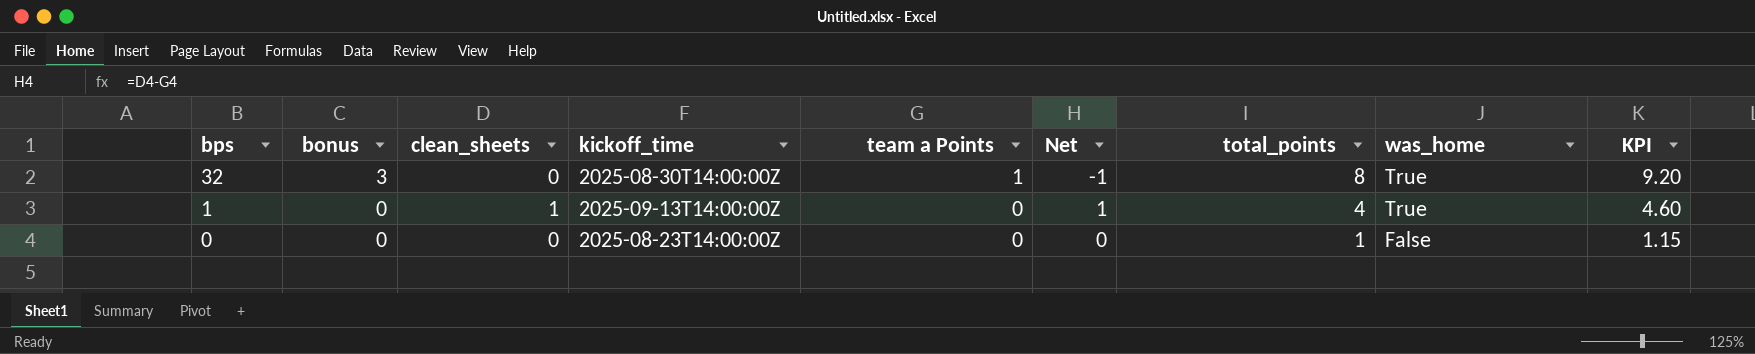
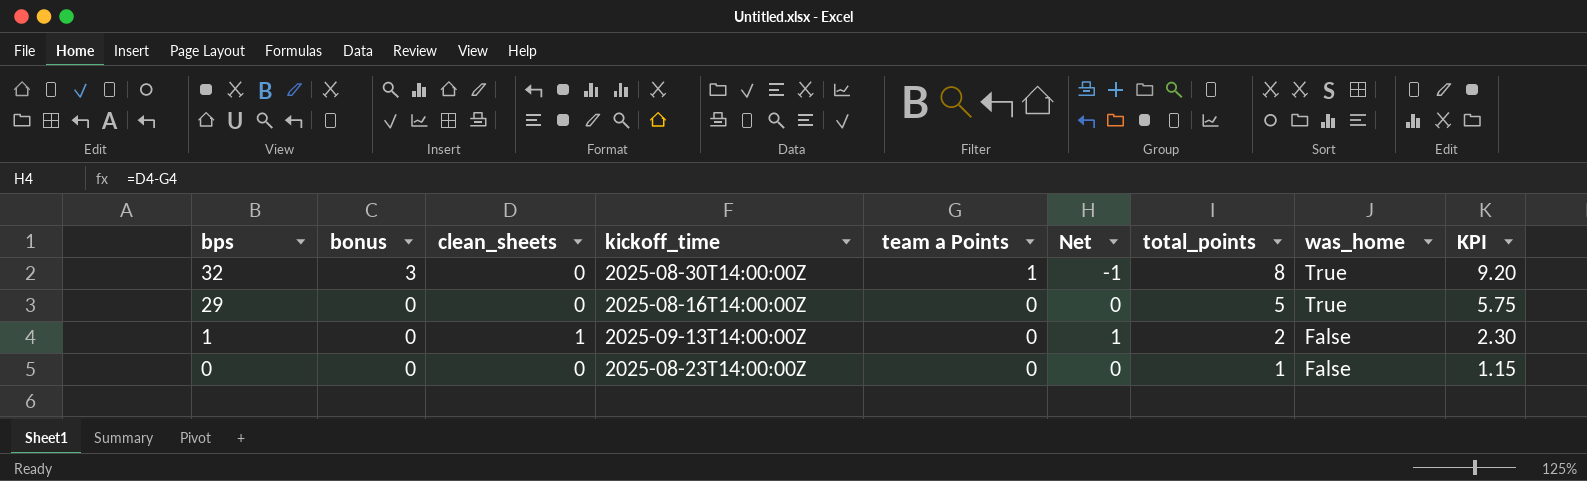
row 29: none -> 0 | 0 | 2025-08-16T14:00:00Z | 0 | 0 | 5 | True | 5.75
1 | total_points: 4 -> 2
1 | was_home: True -> False
1 | KPI: 4.60 -> 2.30

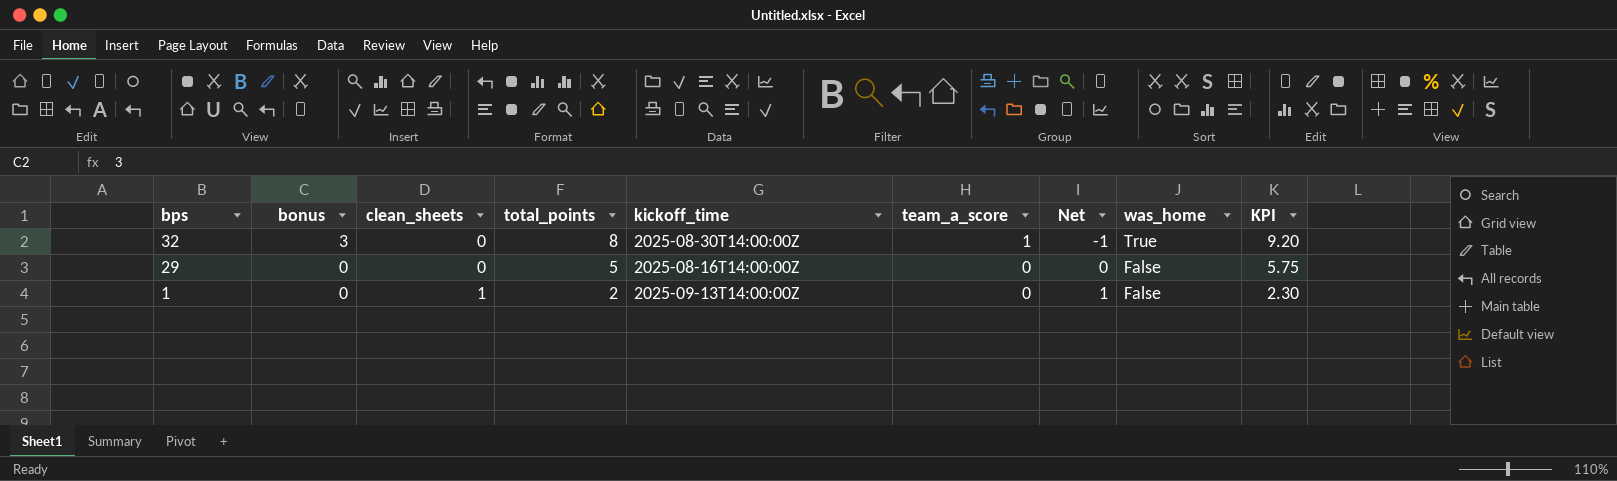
column total_points | position: 7 -> 4
column name: team a Points -> team_a_score
row 0: 0 | 0 | 2025-08-23T14:00:00Z | 0 | 0 | 1 | False | 1.15 -> none
29 | was_home: True -> False

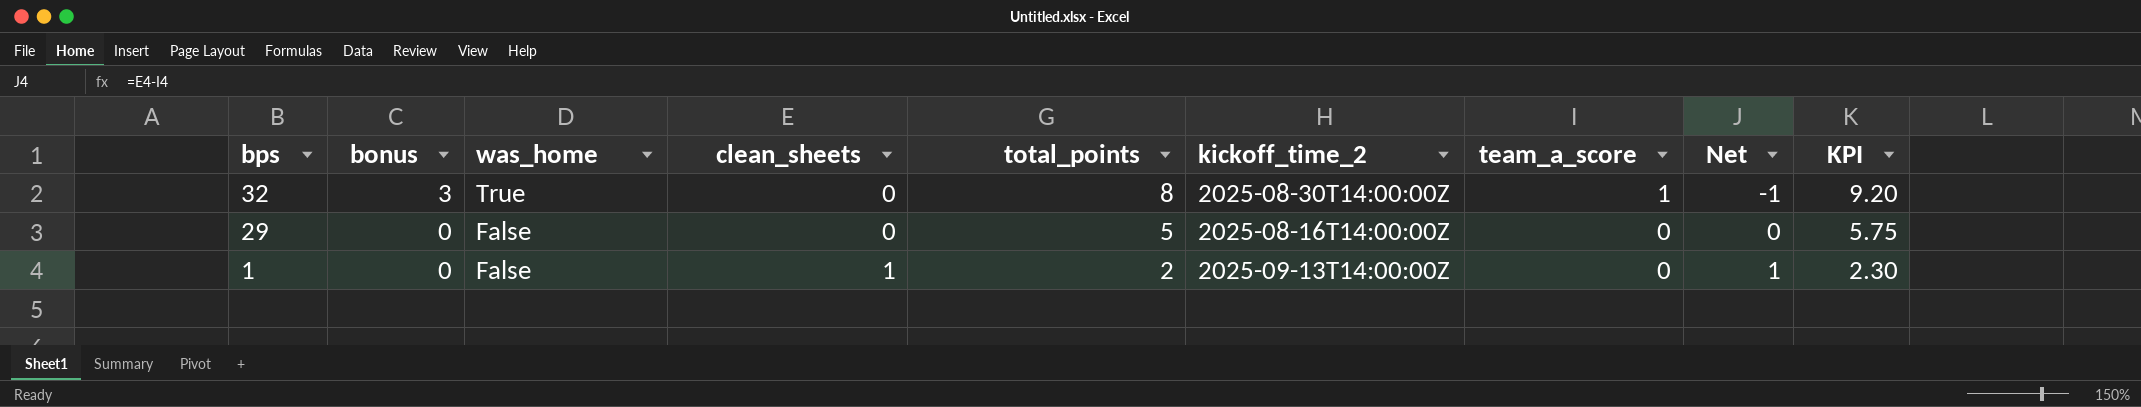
column was_home | position: 8 -> 3
column name: kickoff_time -> kickoff_time_2

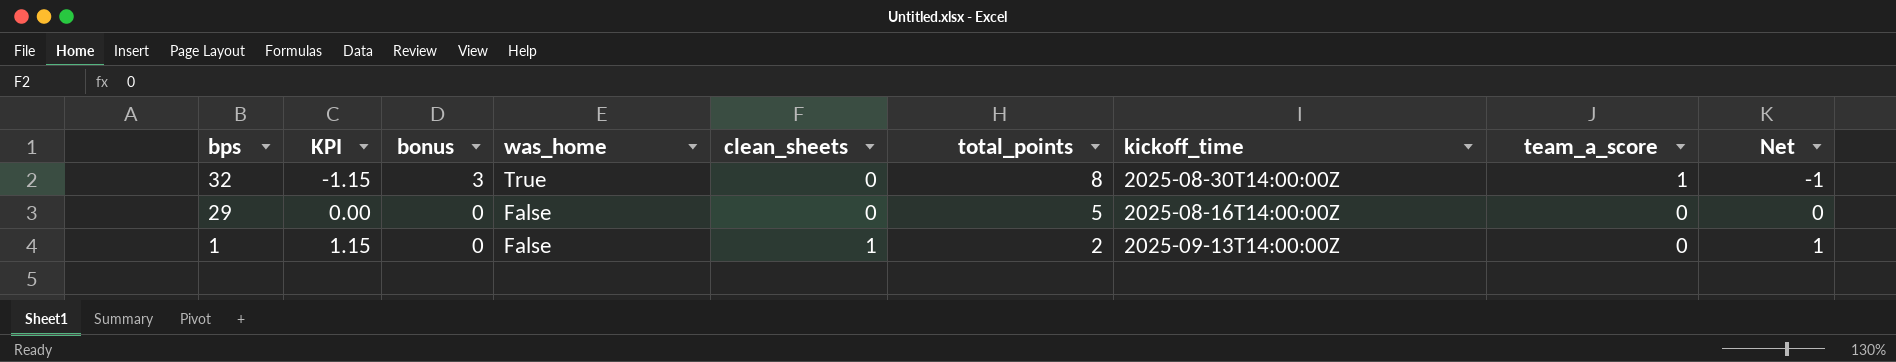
column KPI | formula: [total_points] * 1.15 -> [Net] * 1.15
column KPI | position: 9 -> 2
column name: kickoff_time_2 -> kickoff_time

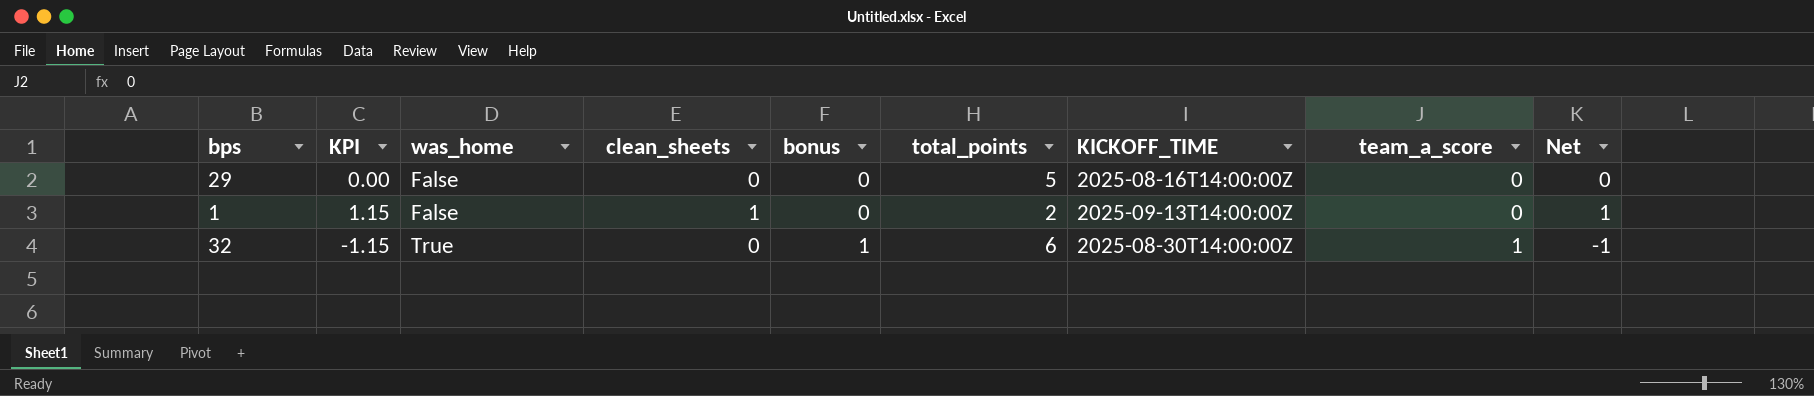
row order: bps descending -> was_home ascending
column bonus | position: 3 -> 5
column name: kickoff_time -> KICKOFF_TIME
32 | bonus: 3 -> 1
32 | total_points: 8 -> 6

